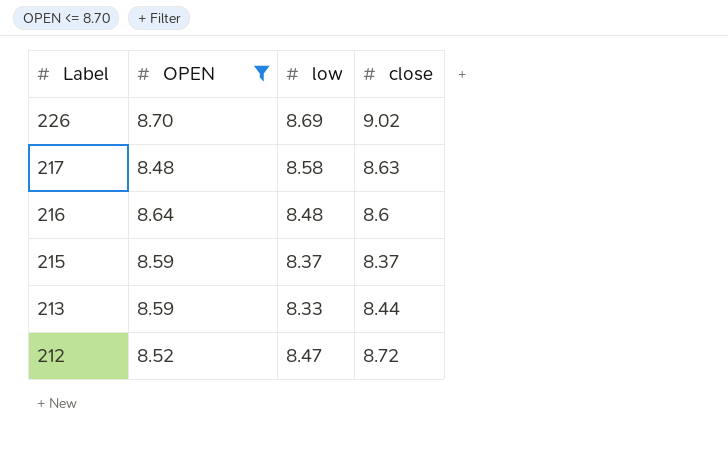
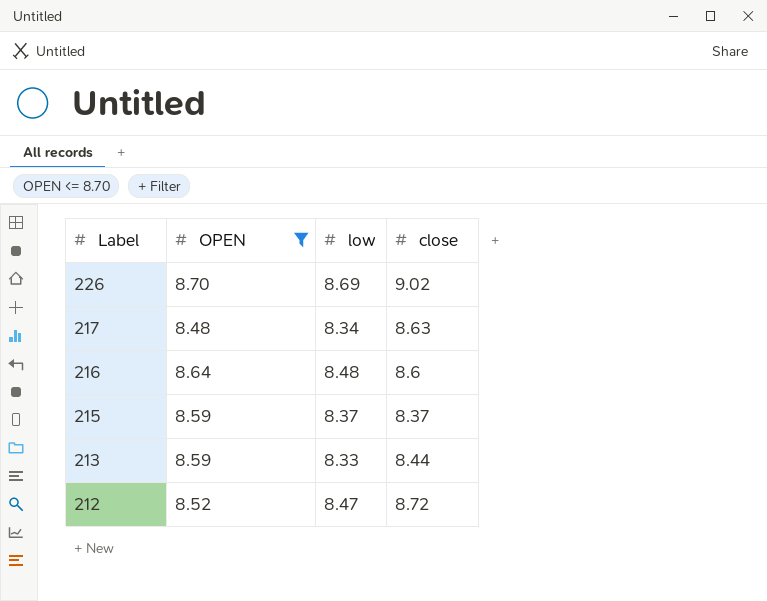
217 | low: 8.58 -> 8.34

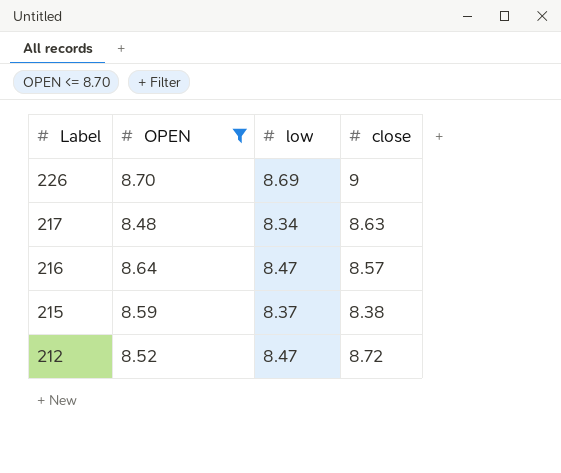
row 213: 8.59 | 8.33 | 8.44 -> none
226 | close: 9.02 -> 9
216 | low: 8.48 -> 8.47
216 | close: 8.6 -> 8.57
215 | close: 8.37 -> 8.38

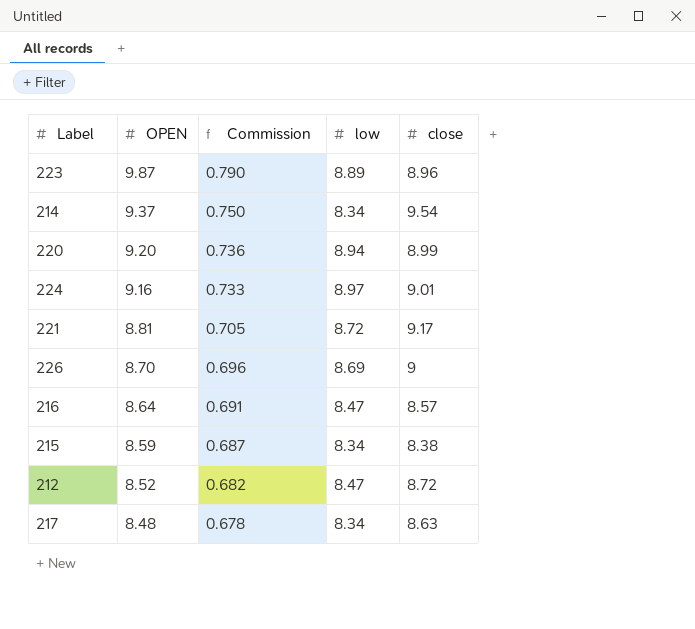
filter: OPEN <= 8.70 -> none
row order: Label descending -> OPEN descending
column Commission | formula: none -> [OPEN] * 0.08
215 | low: 8.37 -> 8.34

